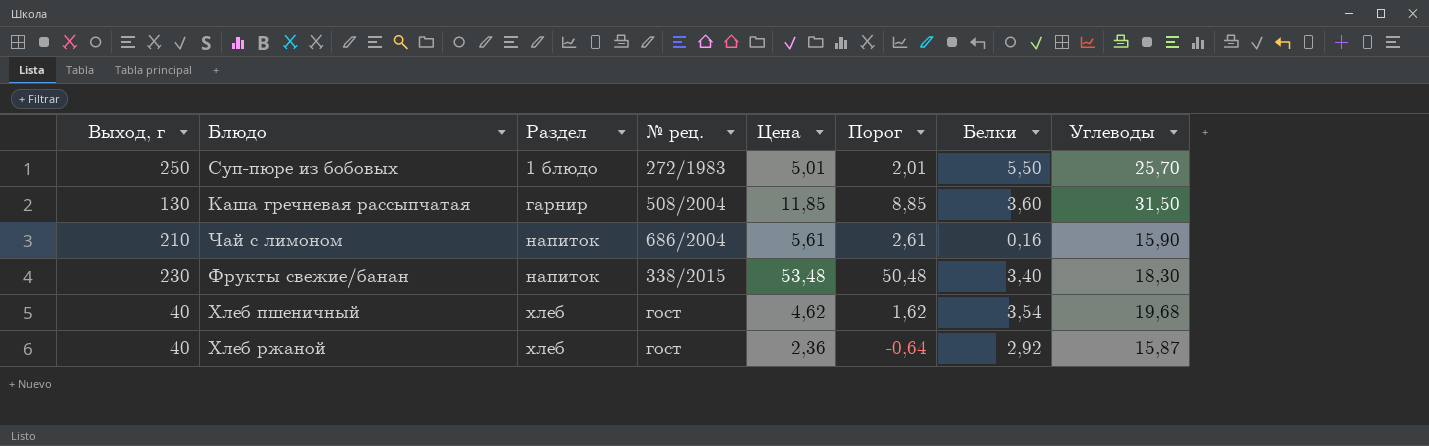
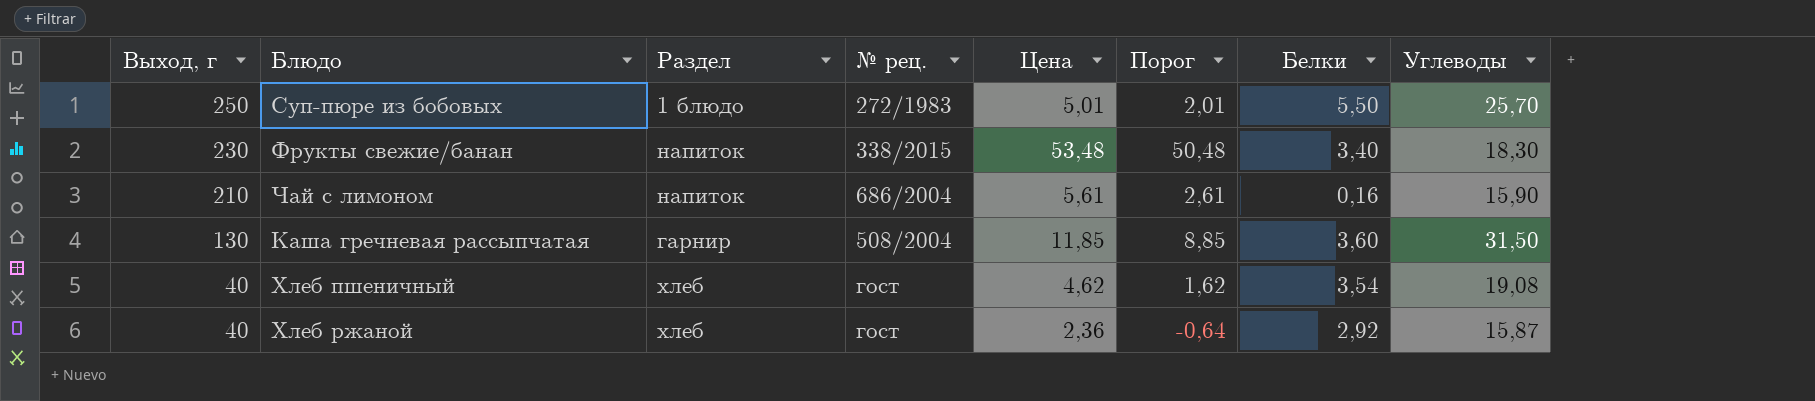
row order: Раздел ascending -> Выход, г descending
Хлеб пшеничный | Углеводы: 19,68 -> 19,08

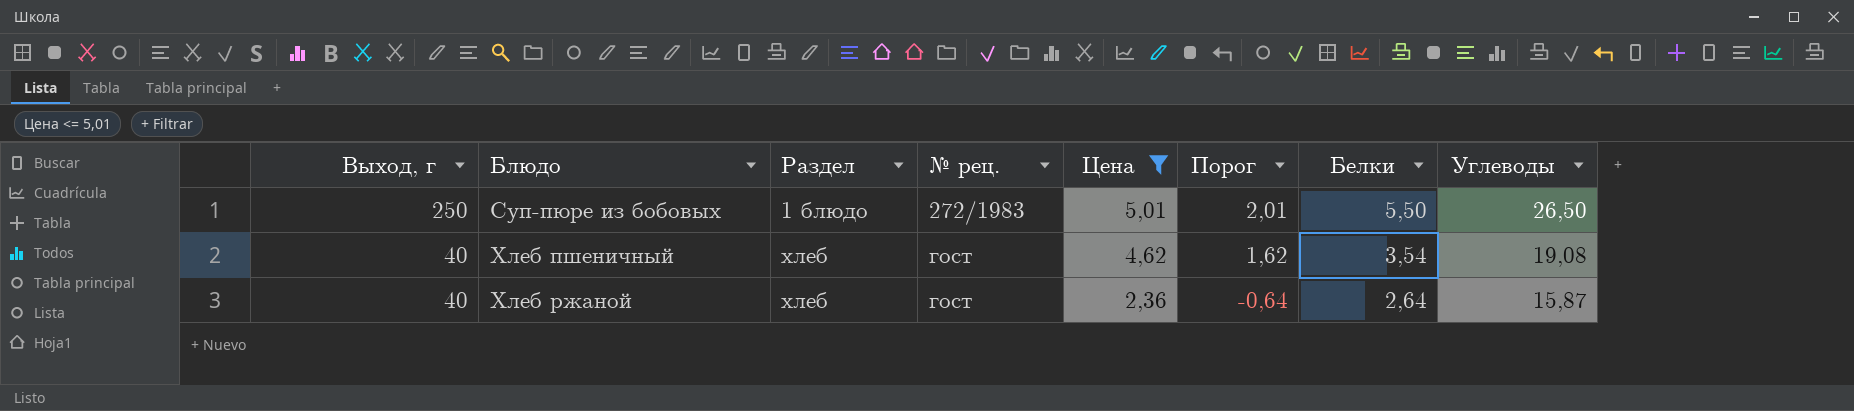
filter: none -> Цена <= 5,01
Суп-пюре из бобовых | Углеводы: 25,70 -> 26,50
Хлеб ржаной | Белки: 2,92 -> 2,64

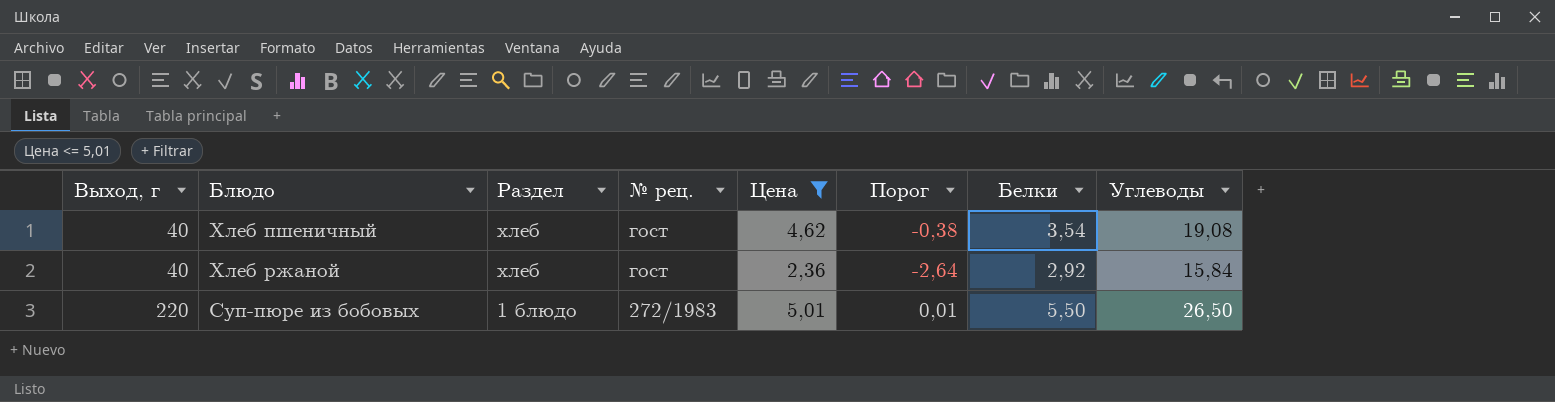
row order: Выход, г descending -> Выход, г ascending
column Порог | formula: [Цена] - 3 -> [Цена] - 5
Хлеб ржаной | Белки: 2,64 -> 2,92
Хлеб ржаной | Углеводы: 15,87 -> 15,84
Суп-пюре из бобовых | Выход, г: 250 -> 220

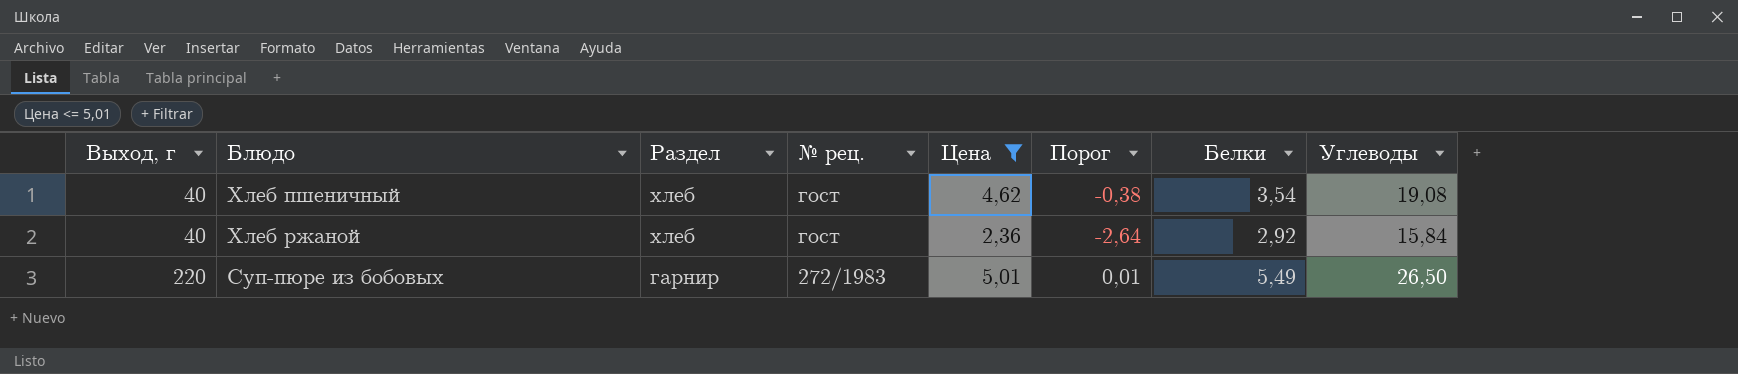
Суп-пюре из бобовых | Раздел: 1 блюдо -> гарнир
Суп-пюре из бобовых | Белки: 5,50 -> 5,49

